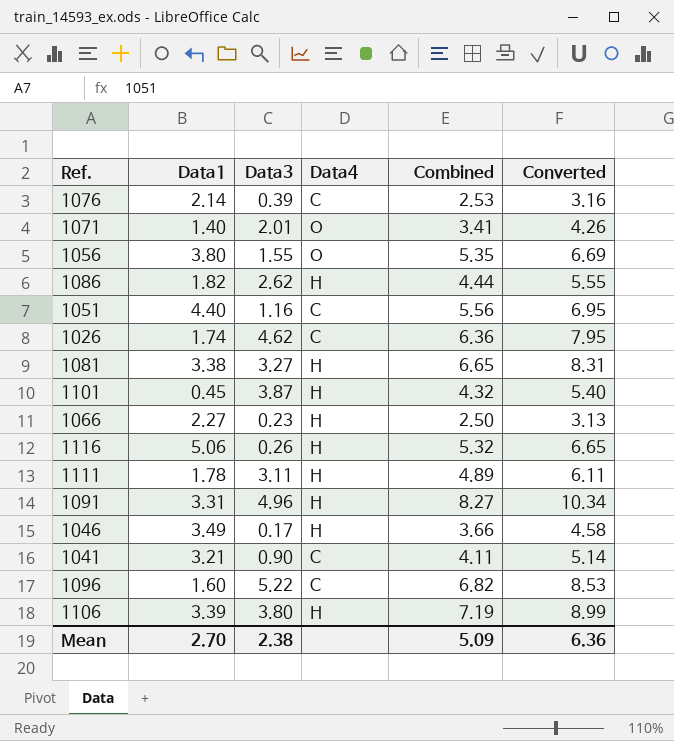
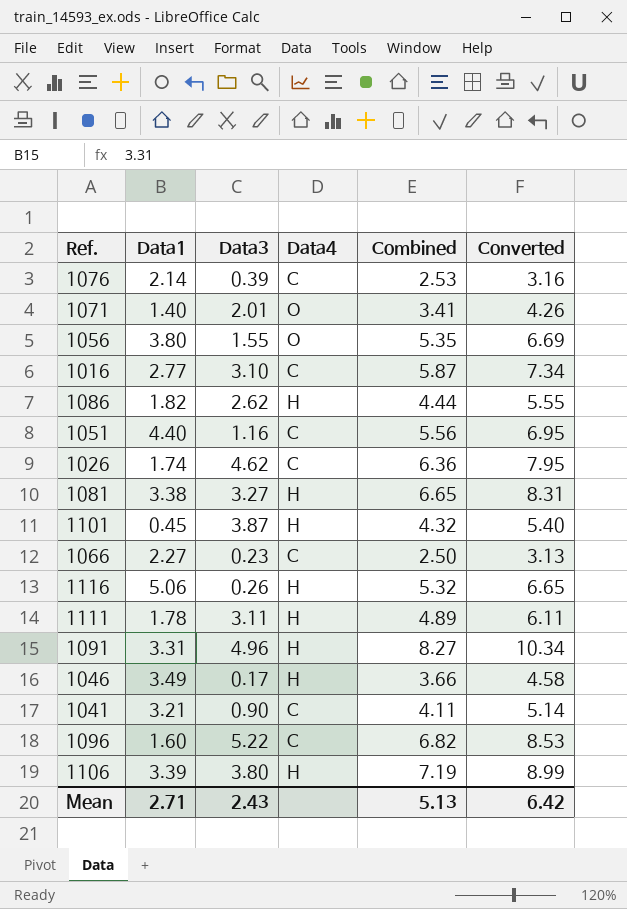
row 1016: none -> 2.77 | 3.10 | C | 5.87 | 7.34
1066 | Data4: H -> C
Mean | Data1: 2.70 -> 2.71
Mean | Data3: 2.38 -> 2.43
Mean | Combined: 5.09 -> 5.13
Mean | Converted: 6.36 -> 6.42

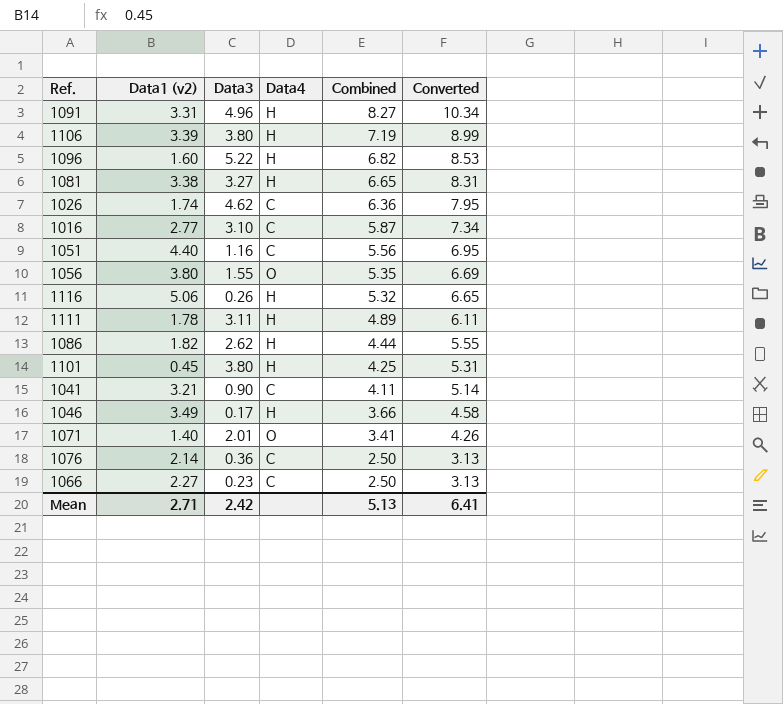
row order: none -> Combined descending
column name: Data1 -> Data1 (v2)
1096 | Data4: C -> H
1101 | Data3: 3.87 -> 3.80
1101 | Combined: 4.32 -> 4.25
1101 | Converted: 5.40 -> 5.31
1076 | Data3: 0.39 -> 0.36
1076 | Combined: 2.53 -> 2.50
1076 | Converted: 3.16 -> 3.13
Mean | Data3: 2.43 -> 2.42
Mean | Converted: 6.42 -> 6.41

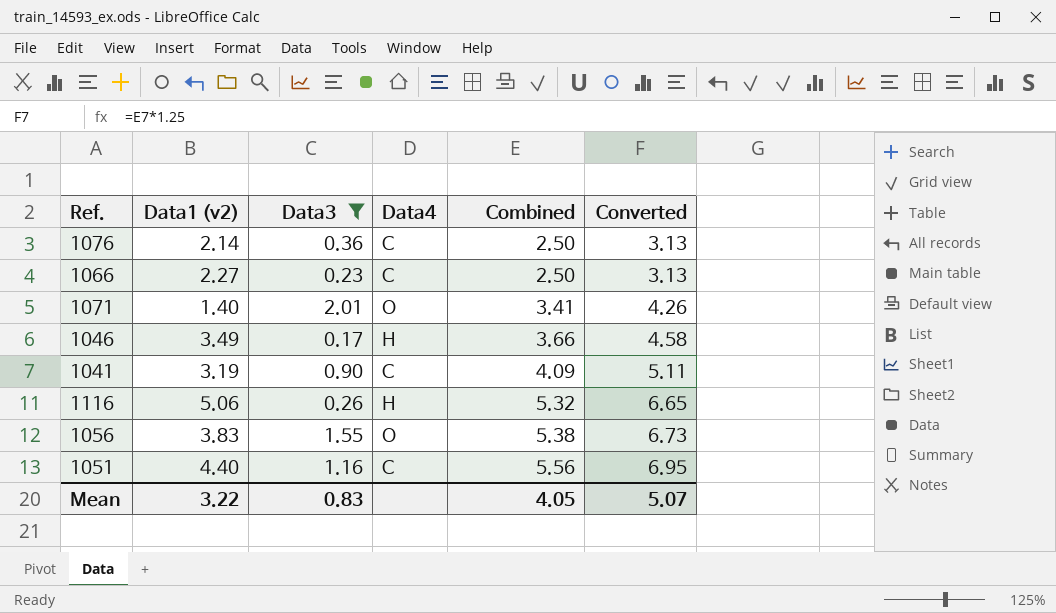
filter: none -> Data3 <= 2.01
row order: Combined descending -> Combined ascending
1041 | Data1 (v2): 3.21 -> 3.19
1041 | Combined: 4.11 -> 4.09
1041 | Converted: 5.14 -> 5.11
1056 | Data1 (v2): 3.80 -> 3.83
1056 | Combined: 5.35 -> 5.38
1056 | Converted: 6.69 -> 6.73
Mean | Data1 (v2): 2.71 -> 3.22
Mean | Data3: 2.42 -> 0.83
Mean | Combined: 5.13 -> 4.05
Mean | Converted: 6.41 -> 5.07

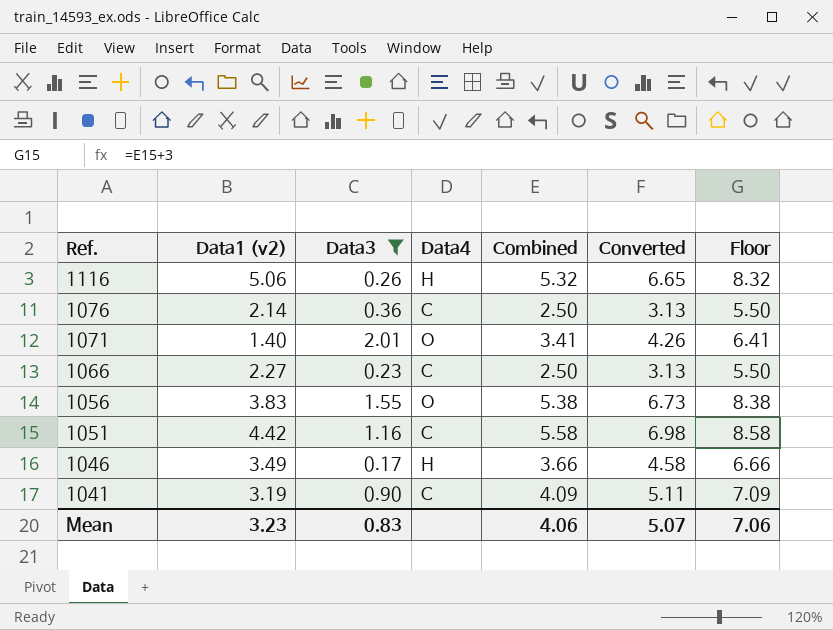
row order: Combined ascending -> Ref. descending
column Floor | formula: none -> [Combined] + 3
1051 | Data1 (v2): 4.40 -> 4.42
1051 | Combined: 5.56 -> 5.58
1051 | Converted: 6.95 -> 6.98
Mean | Data1 (v2): 3.22 -> 3.23
Mean | Combined: 4.05 -> 4.06

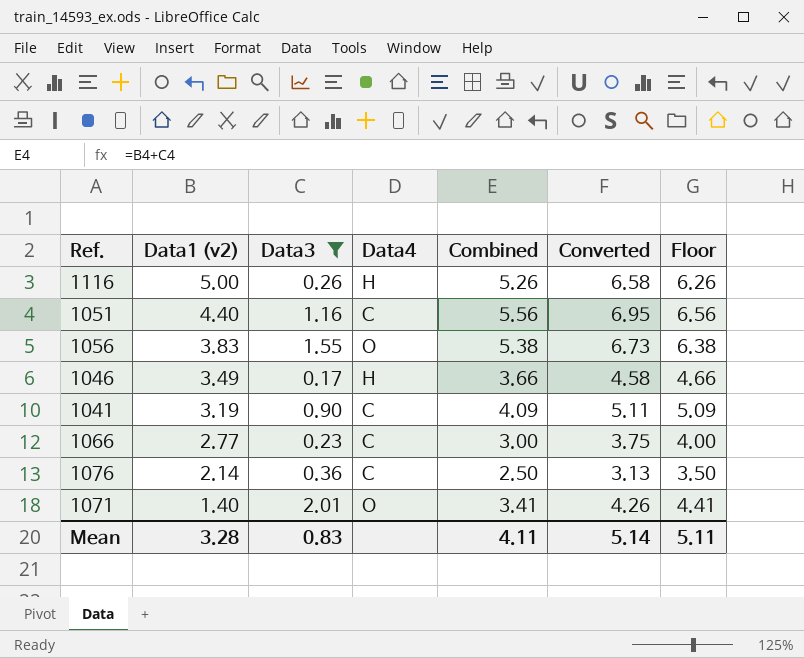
row order: Ref. descending -> Data1 (v2) descending
column Floor | formula: [Combined] + 3 -> [Combined] + 1
1116 | Data1 (v2): 5.06 -> 5.00
1116 | Combined: 5.32 -> 5.26
1116 | Converted: 6.65 -> 6.58
1051 | Data1 (v2): 4.42 -> 4.40
1051 | Combined: 5.58 -> 5.56
1051 | Converted: 6.98 -> 6.95
1066 | Data1 (v2): 2.27 -> 2.77
1066 | Combined: 2.50 -> 3.00
1066 | Converted: 3.13 -> 3.75
Mean | Data1 (v2): 3.23 -> 3.28
Mean | Combined: 4.06 -> 4.11
Mean | Converted: 5.07 -> 5.14
Mean | Floor: 7.06 -> 5.11

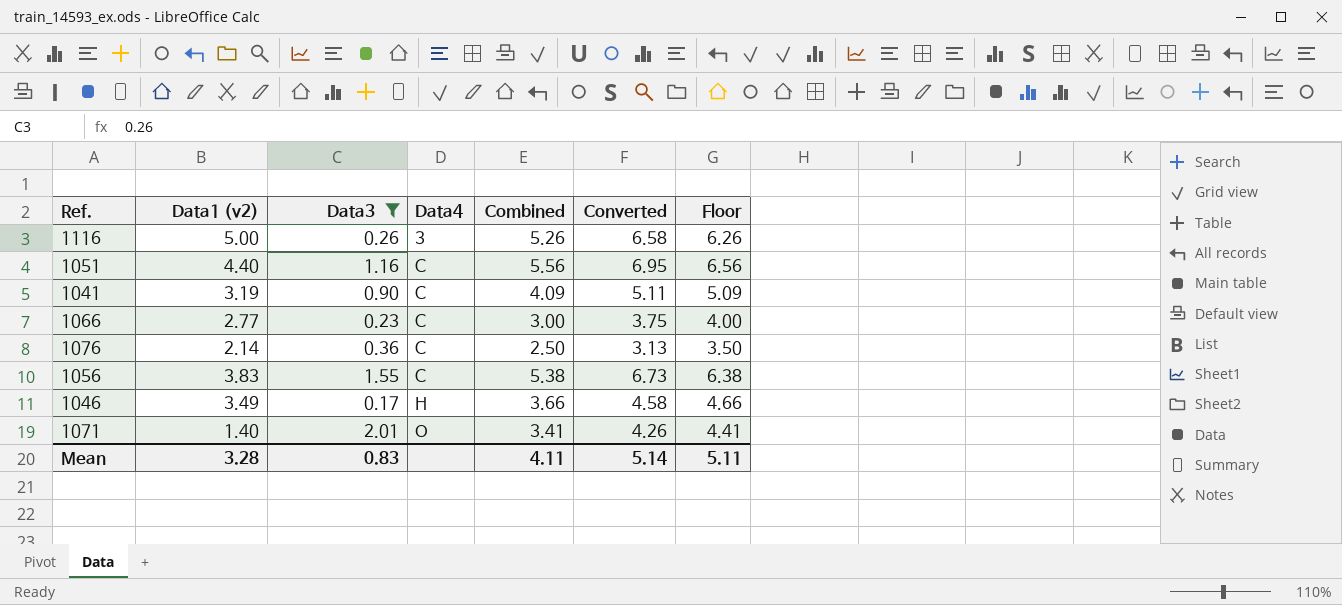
row order: Data1 (v2) descending -> Data4 ascending
1116 | Data4: H -> 3
1056 | Data4: O -> C

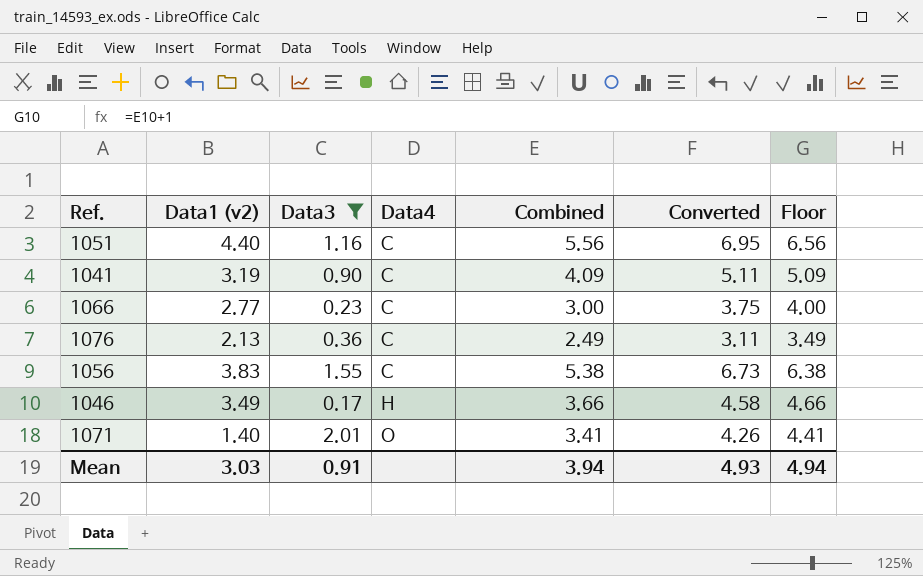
row 1116: 5.00 | 0.26 | 3 | 5.26 | 6.58 | 6.26 -> none
1076 | Data1 (v2): 2.14 -> 2.13
1076 | Combined: 2.50 -> 2.49
1076 | Converted: 3.13 -> 3.11
1076 | Floor: 3.50 -> 3.49
Mean | Data1 (v2): 3.28 -> 3.03
Mean | Data3: 0.83 -> 0.91
Mean | Combined: 4.11 -> 3.94
Mean | Converted: 5.14 -> 4.93
Mean | Floor: 5.11 -> 4.94

